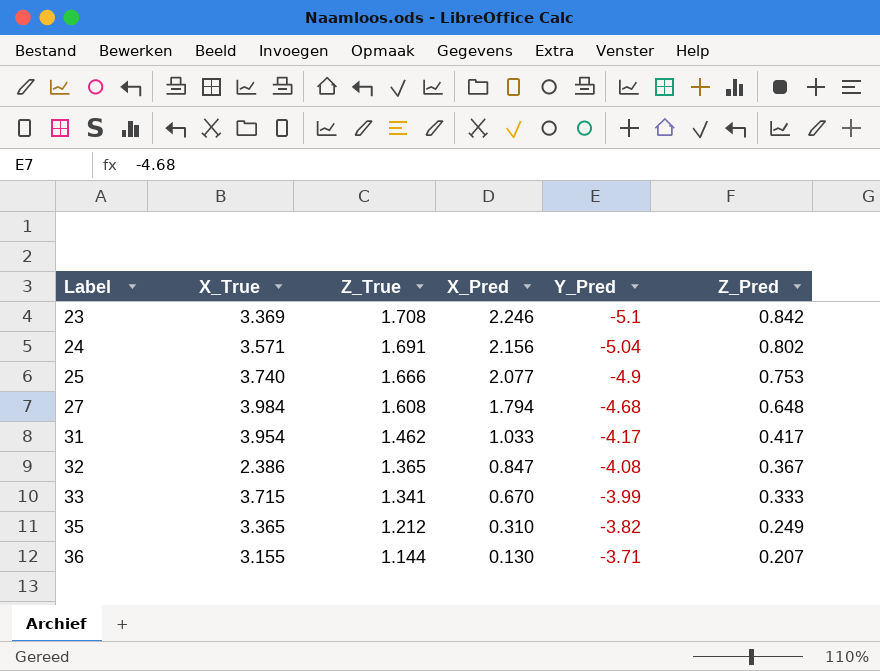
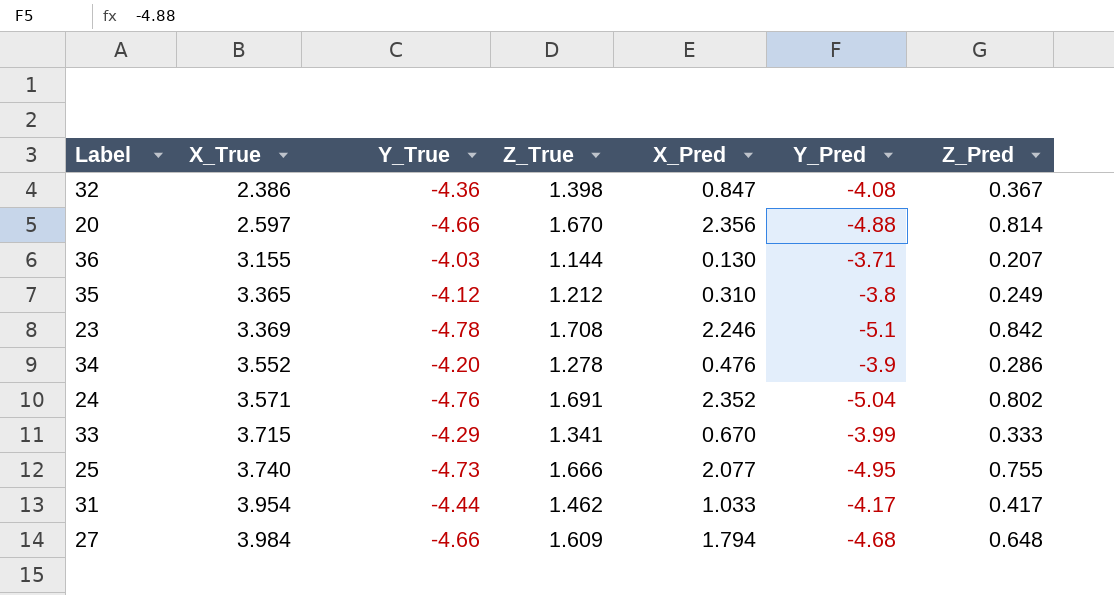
row order: Label ascending -> X_True ascending
column Y_True | position: none -> 3
32 | Z_True: 1.365 -> 1.398
row 20: none -> 2.597 | -4.66 | 1.670 | 2.356 | -4.88 | 0.814
35 | Y_Pred: -3.82 -> -3.8
row 34: none -> 3.552 | -4.20 | 1.278 | 0.476 | -3.9 | 0.286
24 | X_Pred: 2.156 -> 2.352
25 | Y_Pred: -4.9 -> -4.95
25 | Z_Pred: 0.753 -> 0.755
27 | Z_True: 1.608 -> 1.609

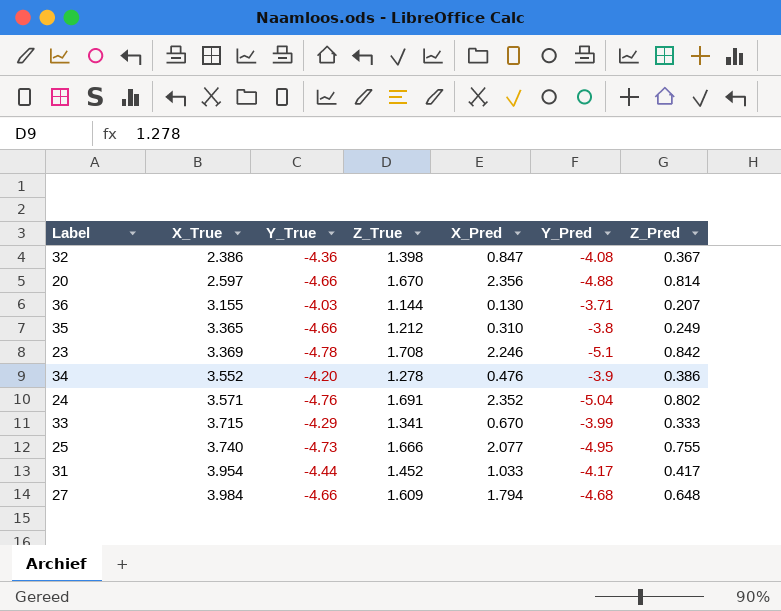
35 | Y_True: -4.12 -> -4.66
34 | Z_Pred: 0.286 -> 0.386
31 | Z_True: 1.462 -> 1.452

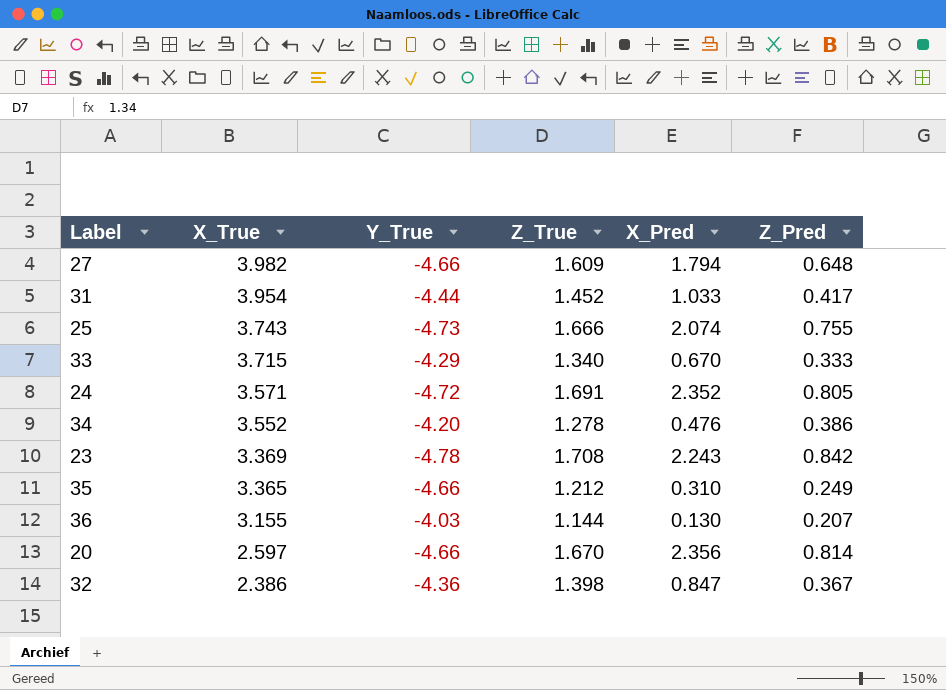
row order: X_True ascending -> X_True descending
column Y_Pred | position: 6 -> none
27 | X_True: 3.984 -> 3.982
25 | X_True: 3.740 -> 3.743
25 | X_Pred: 2.077 -> 2.074
33 | Z_True: 1.341 -> 1.340
24 | Y_True: -4.76 -> -4.72
24 | Z_Pred: 0.802 -> 0.805
23 | X_Pred: 2.246 -> 2.243

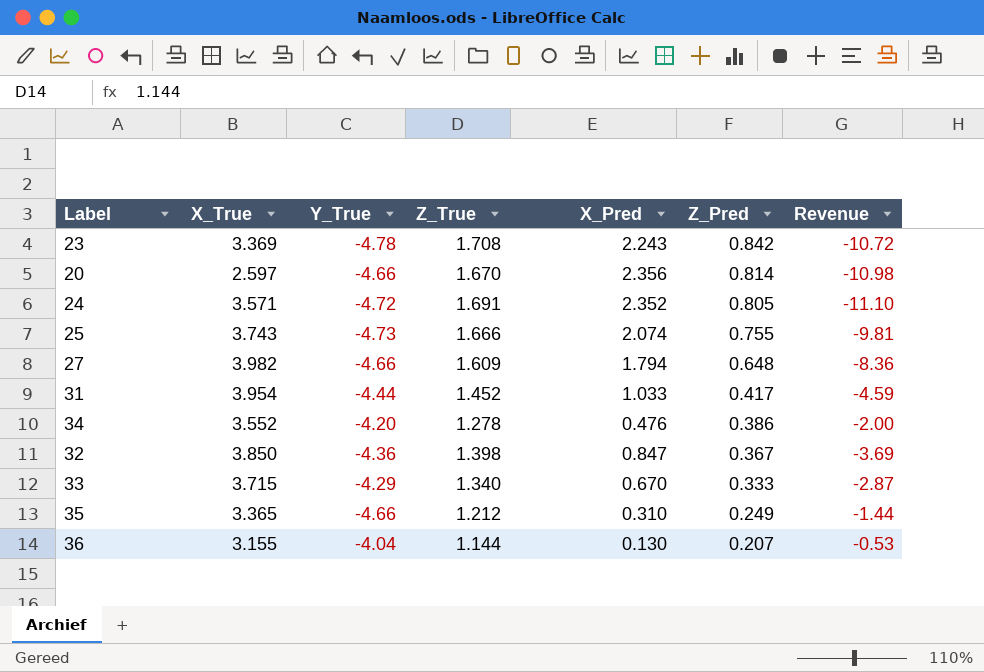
row order: X_True descending -> Z_Pred descending
column Revenue | formula: none -> [Y_True] * [X_Pred]
32 | X_True: 2.386 -> 3.850
36 | Y_True: -4.03 -> -4.04

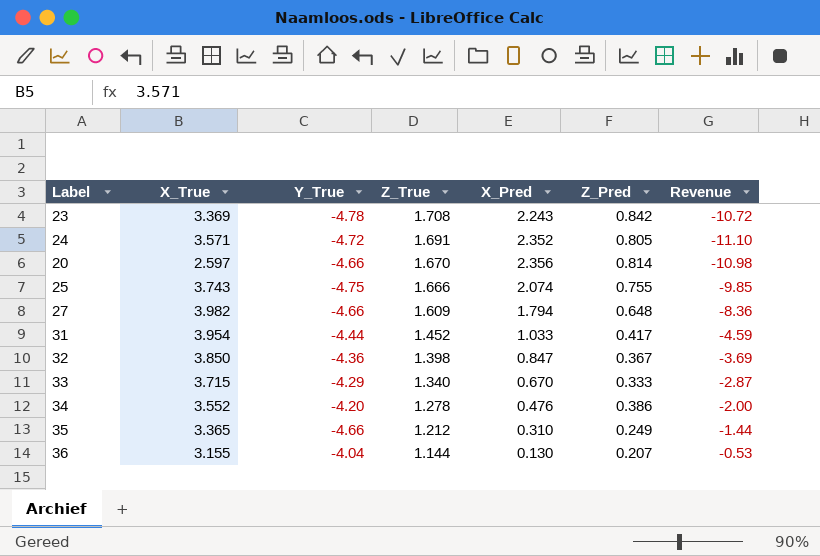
row order: Z_Pred descending -> Z_True descending
25 | Y_True: -4.73 -> -4.75
25 | Revenue: -9.81 -> -9.85

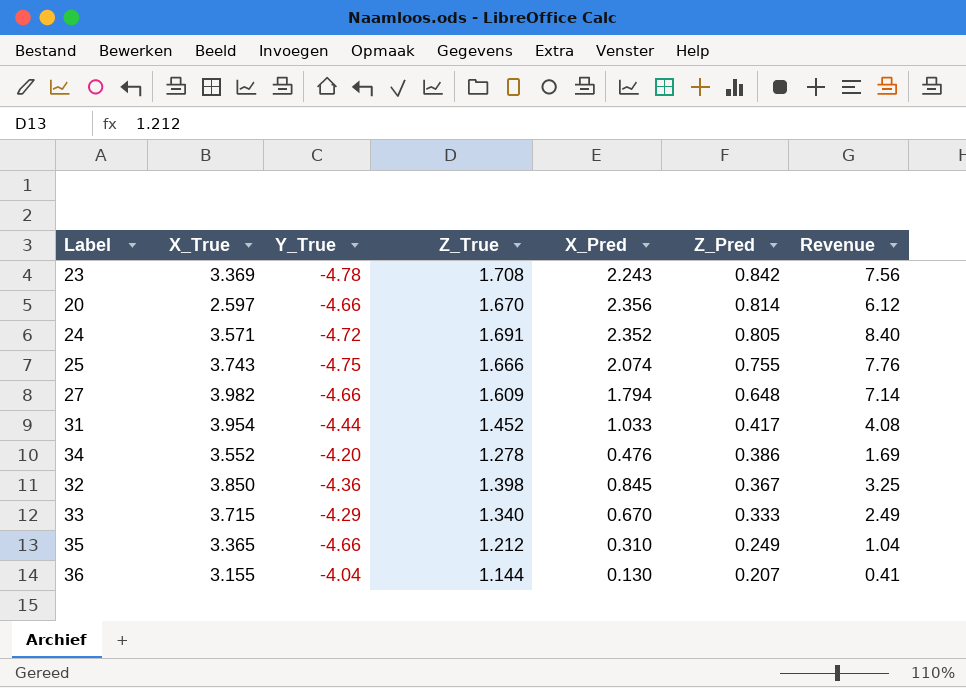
row order: Z_True descending -> Z_Pred descending
column Revenue | formula: [Y_True] * [X_Pred] -> [X_True] * [X_Pred]
32 | X_Pred: 0.847 -> 0.845

